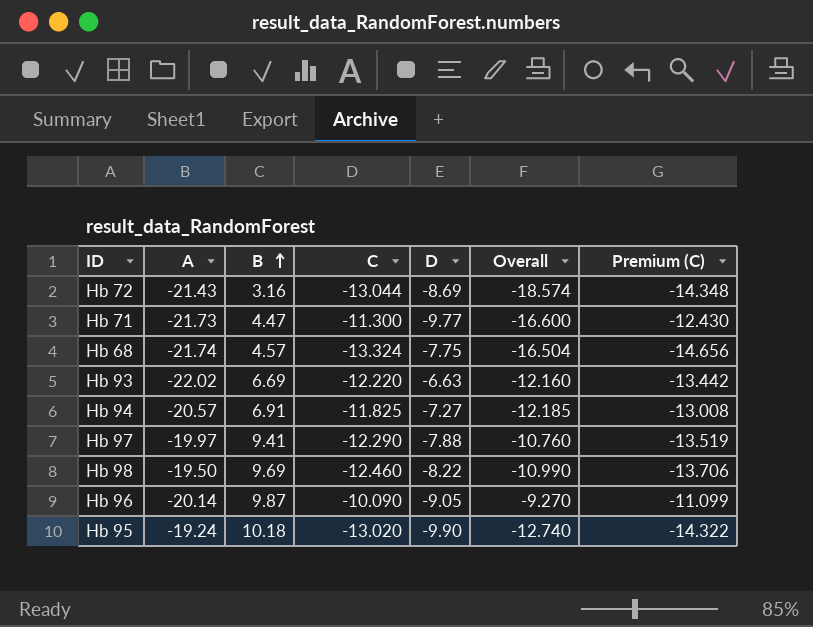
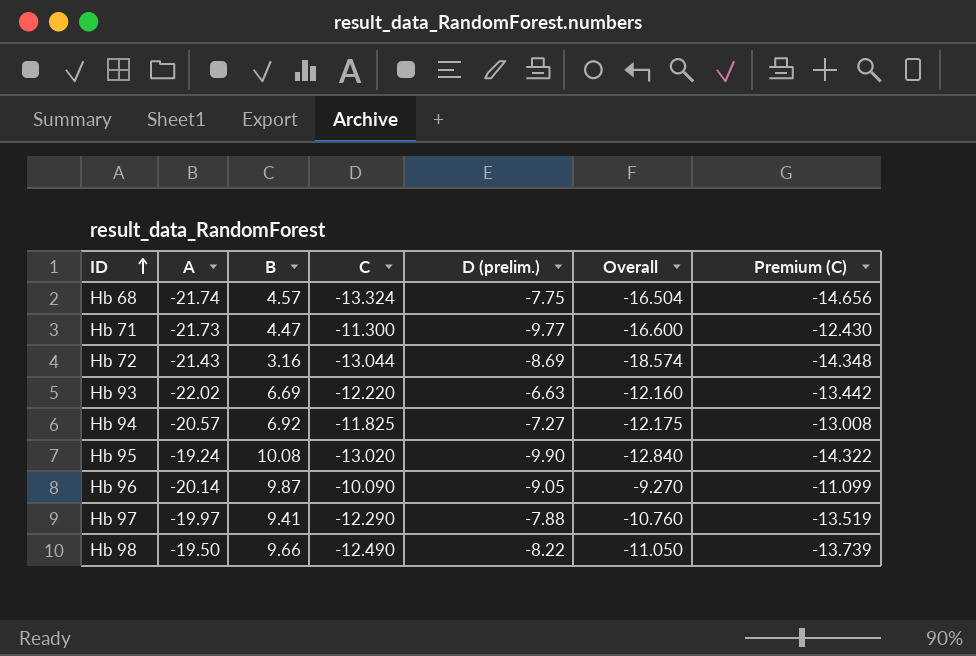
row order: B ascending -> ID ascending
column name: D -> D (prelim.)
Hb 94 | B: 6.91 -> 6.92
Hb 94 | Overall: -12.185 -> -12.175
Hb 95 | B: 10.18 -> 10.08
Hb 95 | Overall: -12.740 -> -12.840
Hb 98 | B: 9.69 -> 9.66
Hb 98 | C: -12.460 -> -12.490
Hb 98 | Overall: -10.990 -> -11.050
Hb 98 | Premium (C): -13.706 -> -13.739

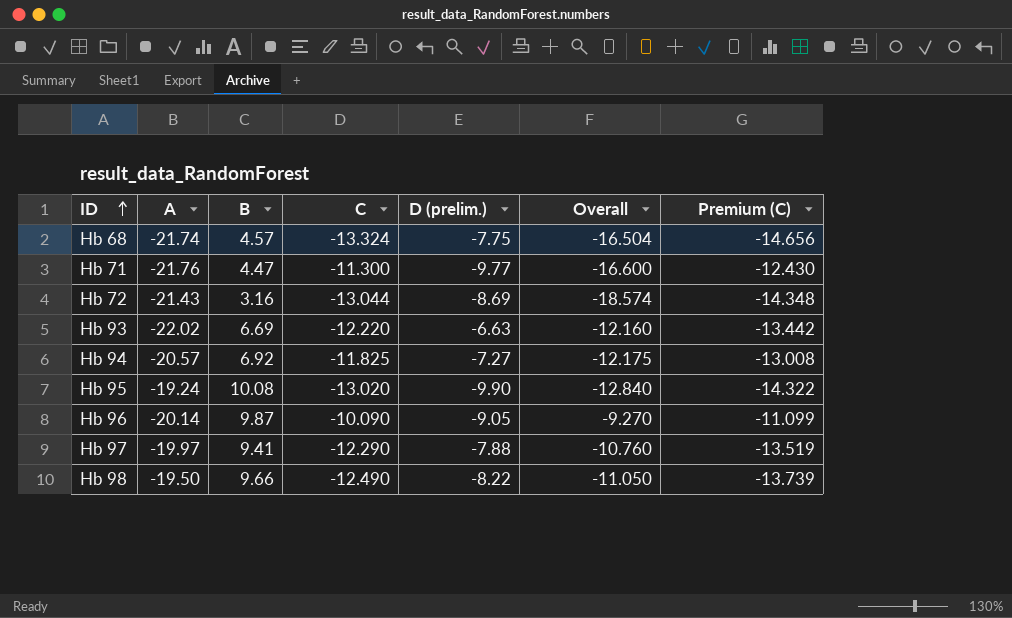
Hb 71 | A: -21.73 -> -21.76

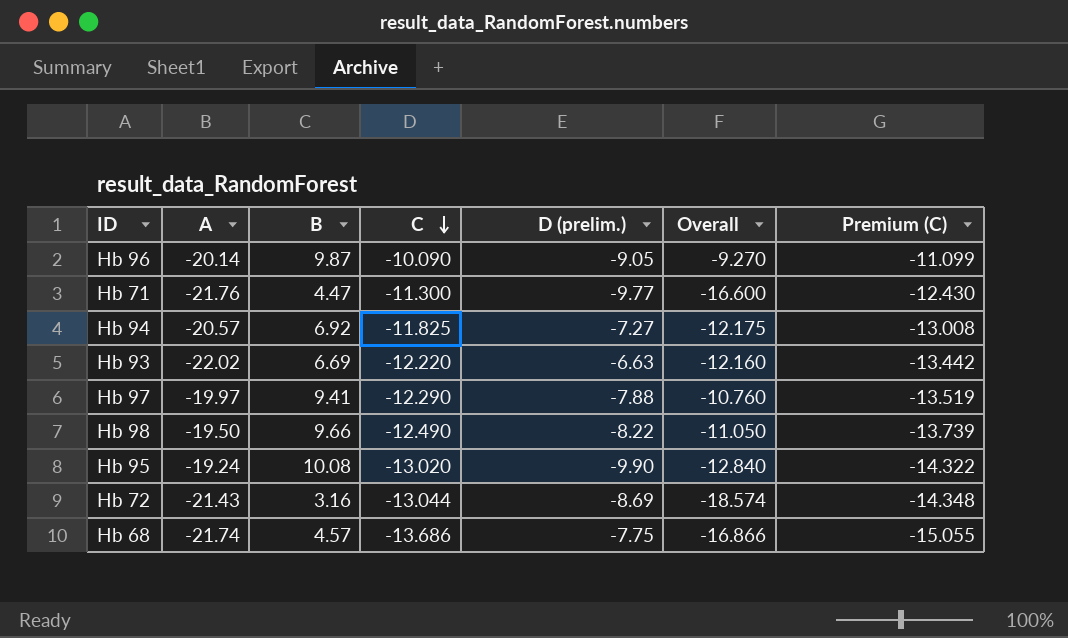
row order: ID ascending -> C descending
Hb 68 | C: -13.324 -> -13.686
Hb 68 | Overall: -16.504 -> -16.866
Hb 68 | Premium (C): -14.656 -> -15.055

